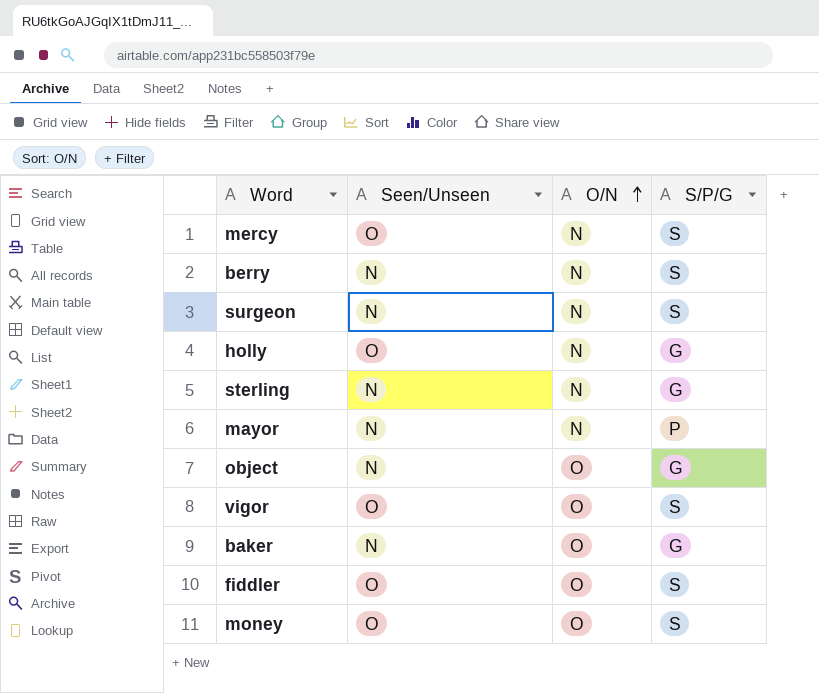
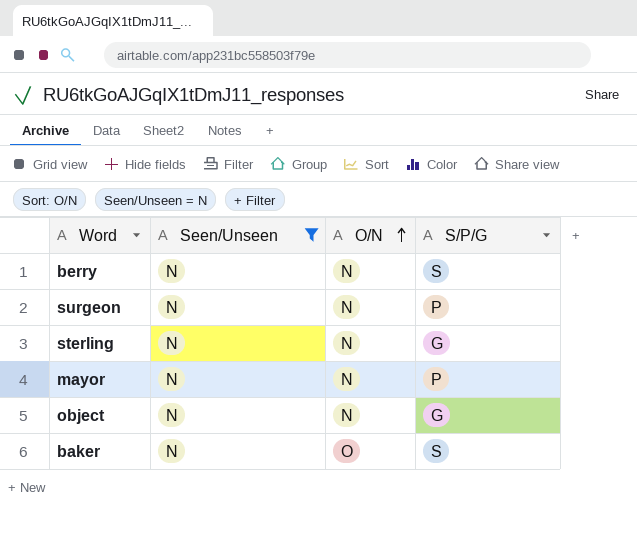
filter: none -> Seen/Unseen = N
surgeon | S/P/G: S -> P
object | O/N: O -> N
baker | S/P/G: G -> S

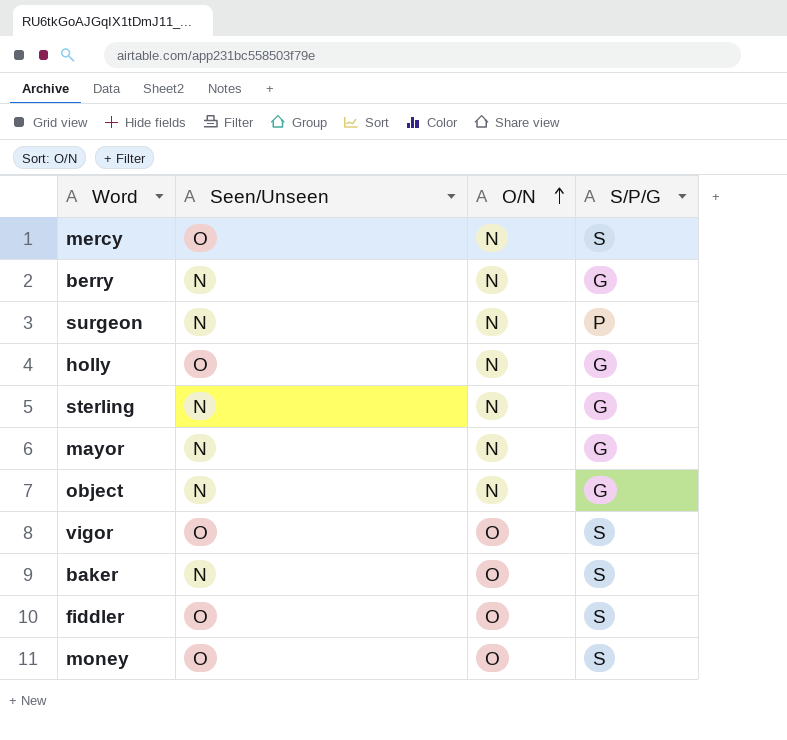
filter: Seen/Unseen = N -> none
berry | S/P/G: S -> G
mayor | S/P/G: P -> G

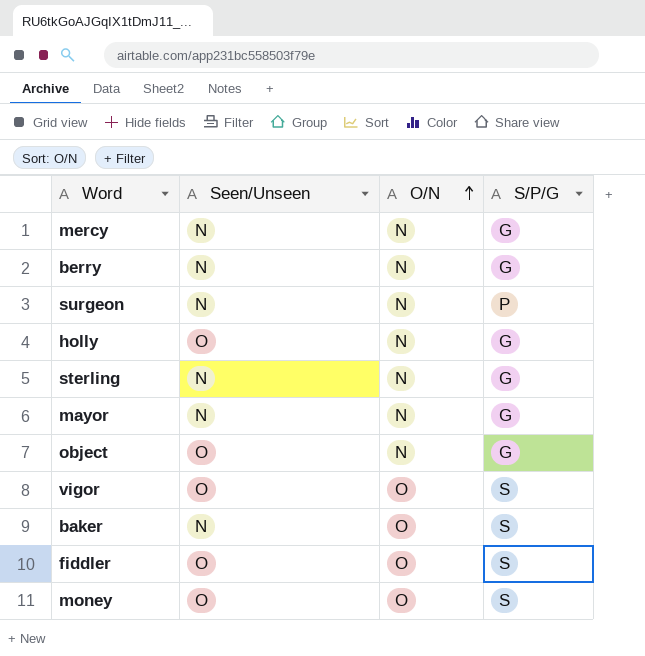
mercy | Seen/Unseen: O -> N
mercy | S/P/G: S -> G
object | Seen/Unseen: N -> O

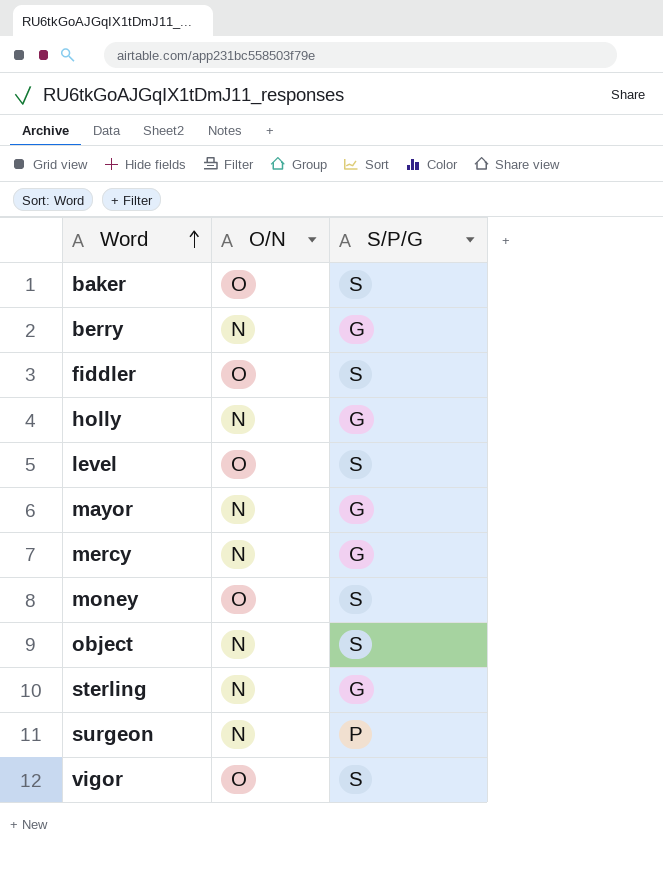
row order: O/N ascending -> Word ascending
column Seen/Unseen | position: 2 -> none
row level: none -> O | S
object | S/P/G: G -> S

